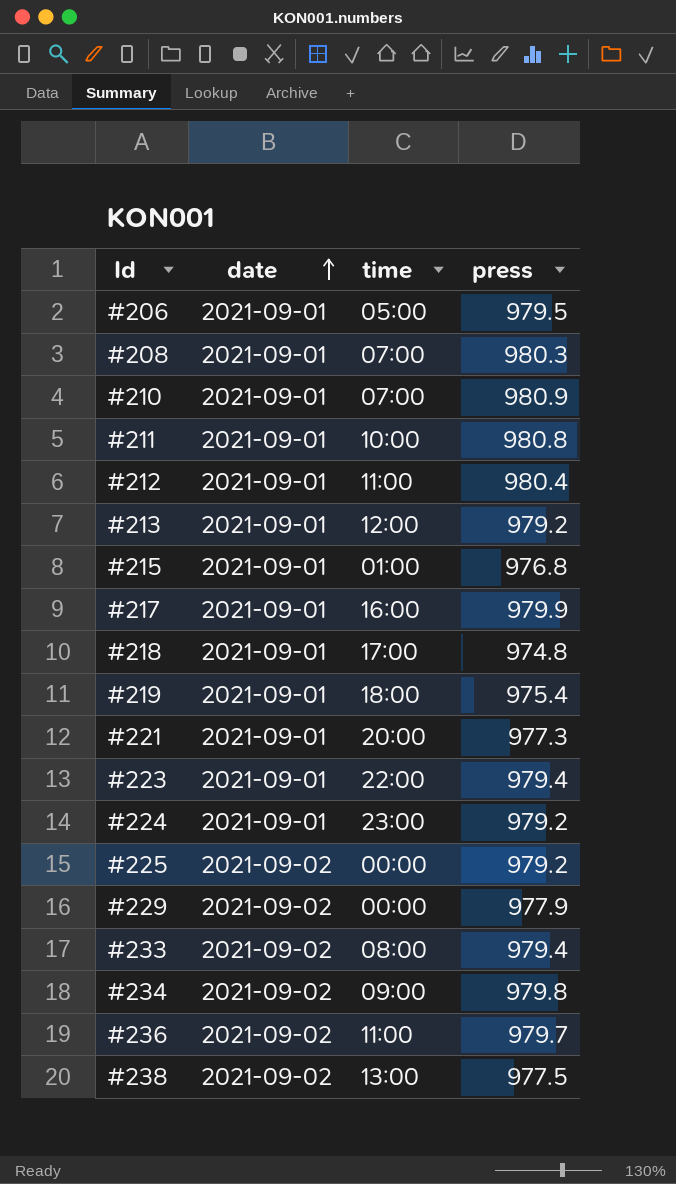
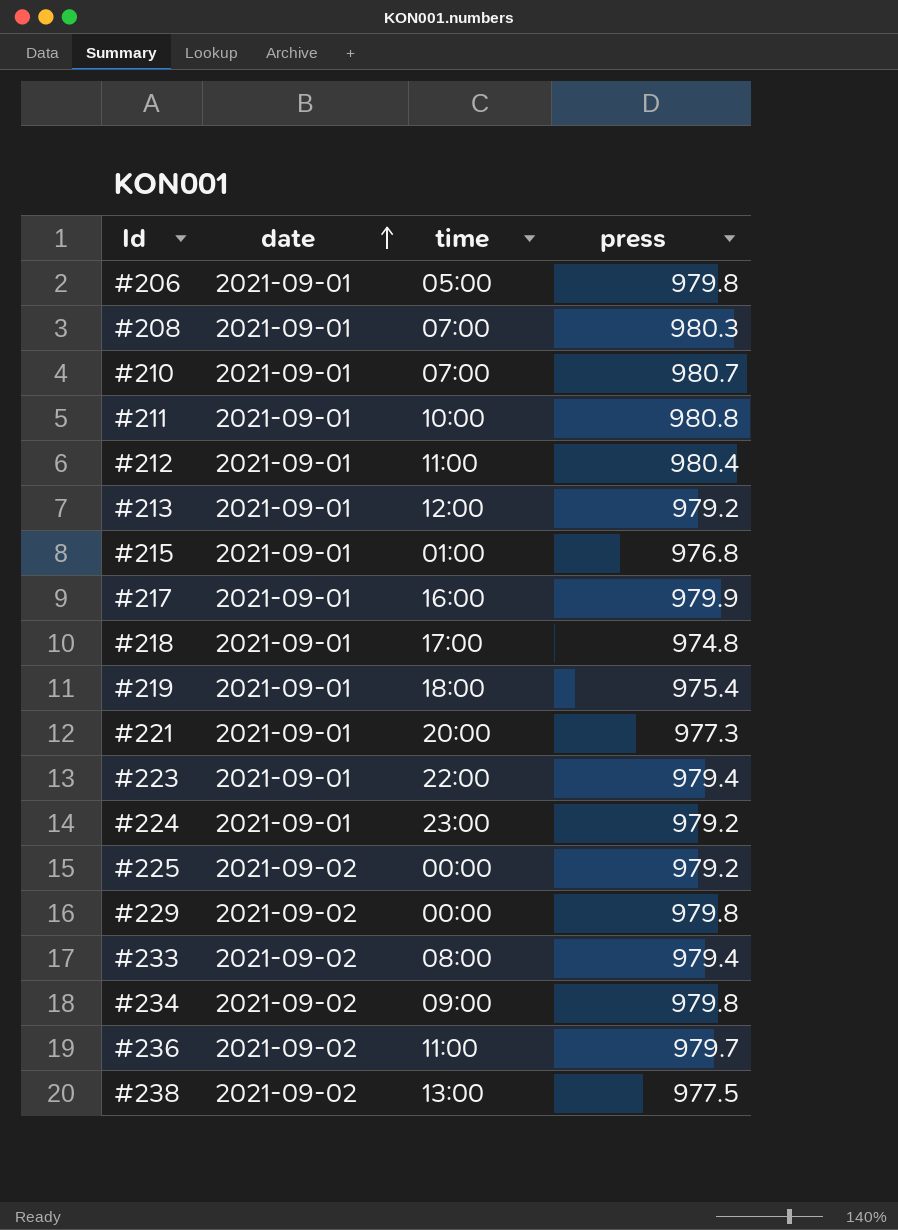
#206 | press: 979.5 -> 979.8
#210 | press: 980.9 -> 980.7
#229 | press: 977.9 -> 979.8

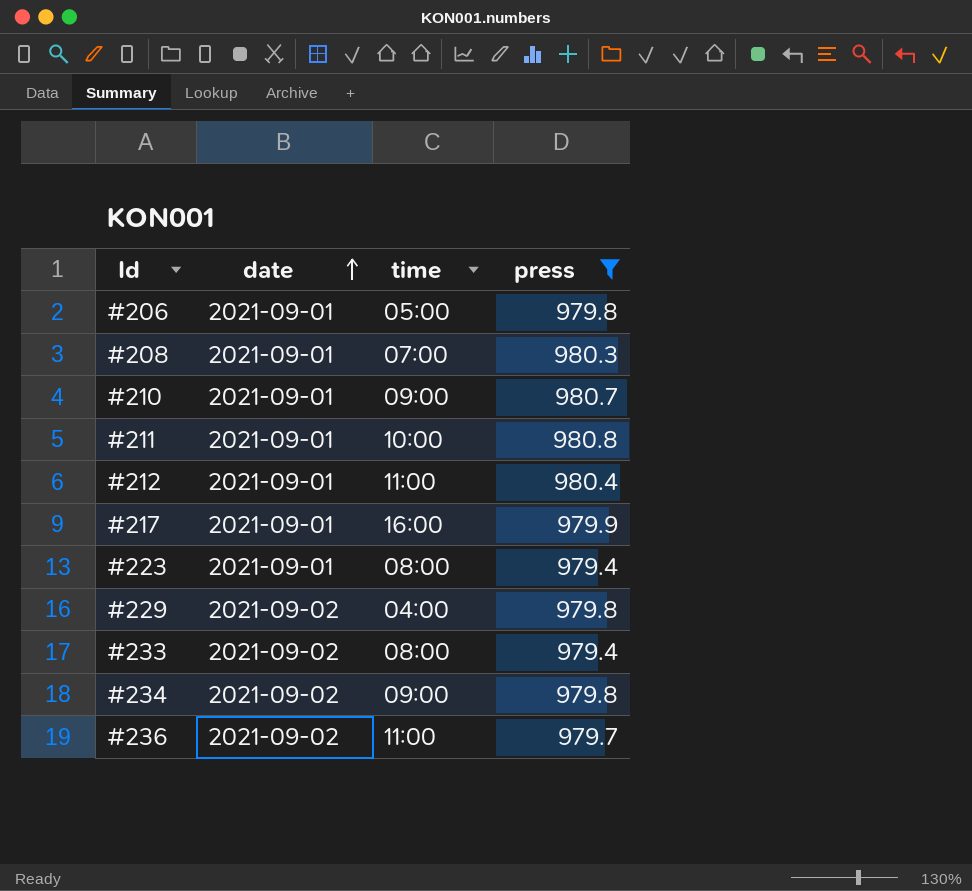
filter: none -> press >= 979.4
#210 | time: 07:00 -> 09:00
#223 | time: 22:00 -> 08:00
#229 | time: 00:00 -> 04:00

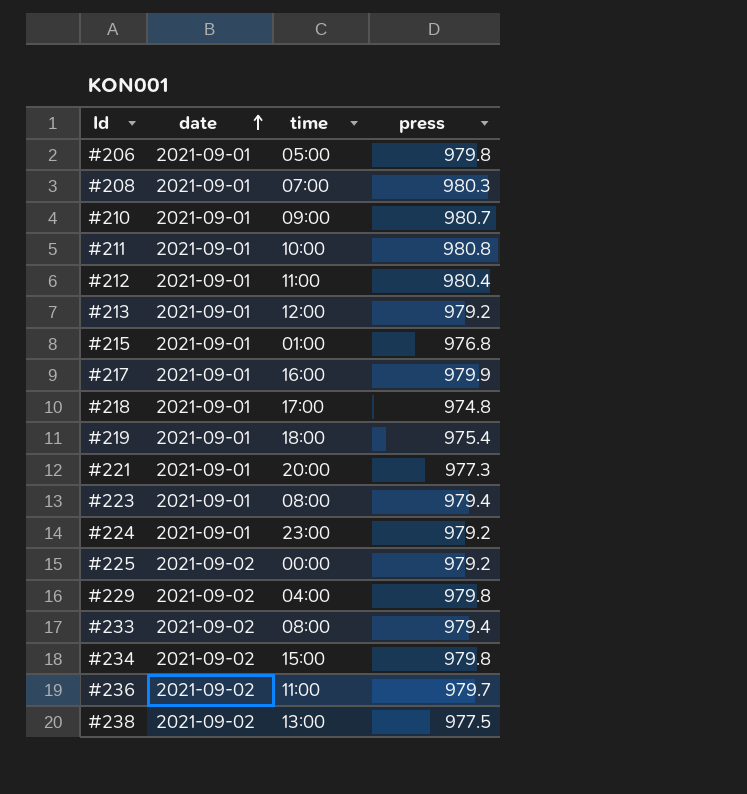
filter: press >= 979.4 -> none
#234 | time: 09:00 -> 15:00

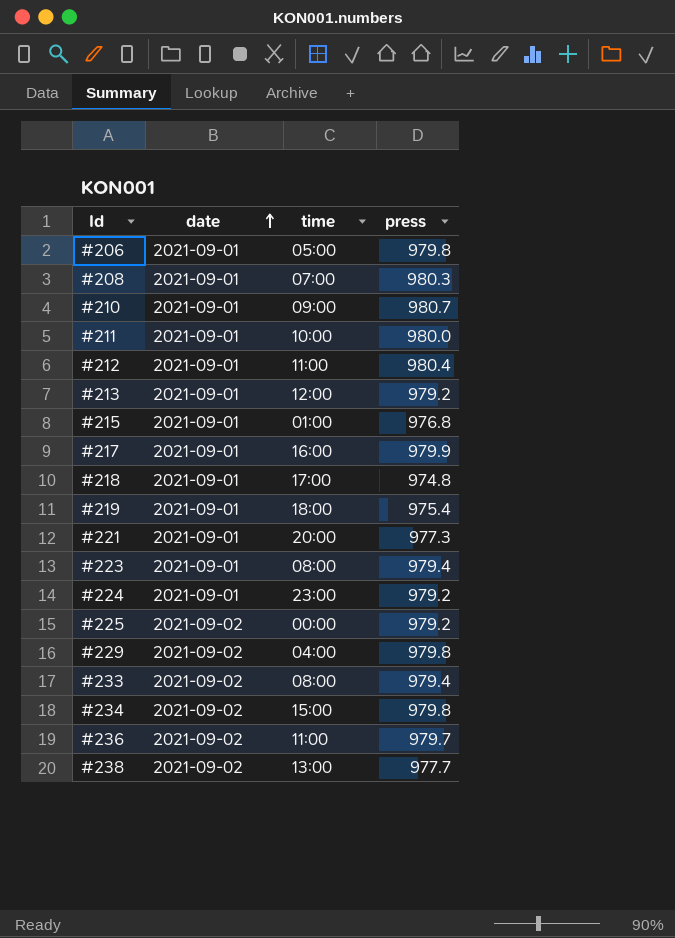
#211 | press: 980.8 -> 980.0
#238 | press: 977.5 -> 977.7

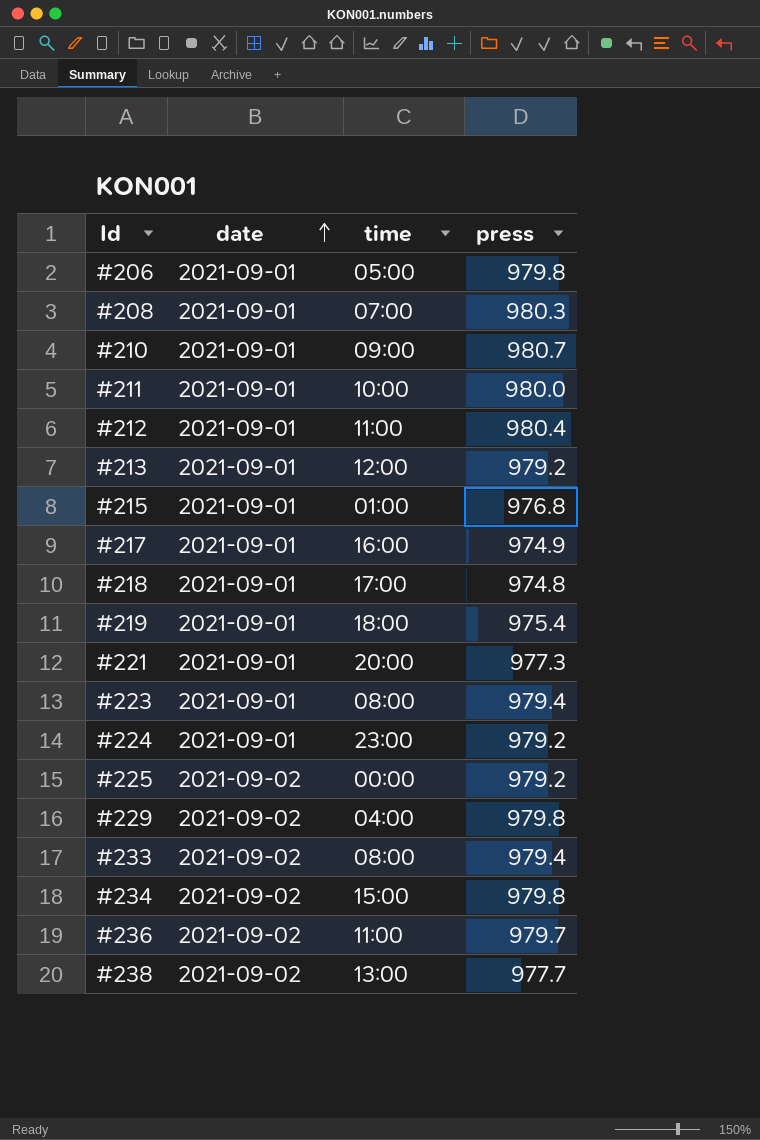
#217 | press: 979.9 -> 974.9

